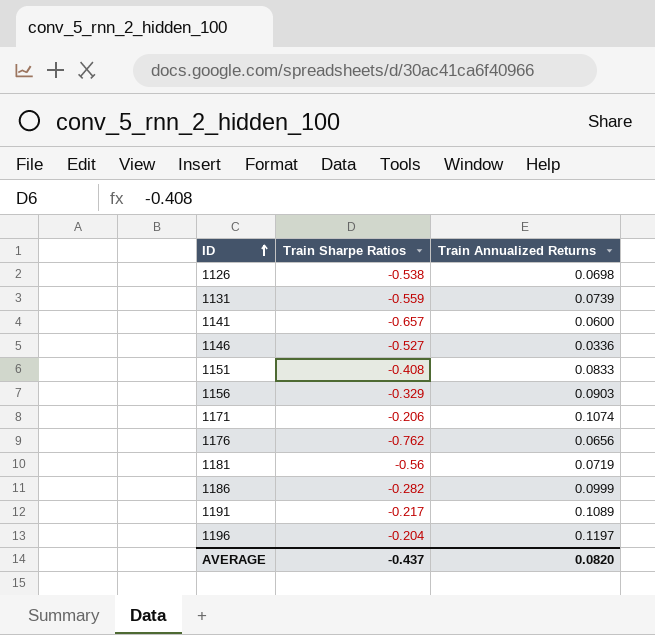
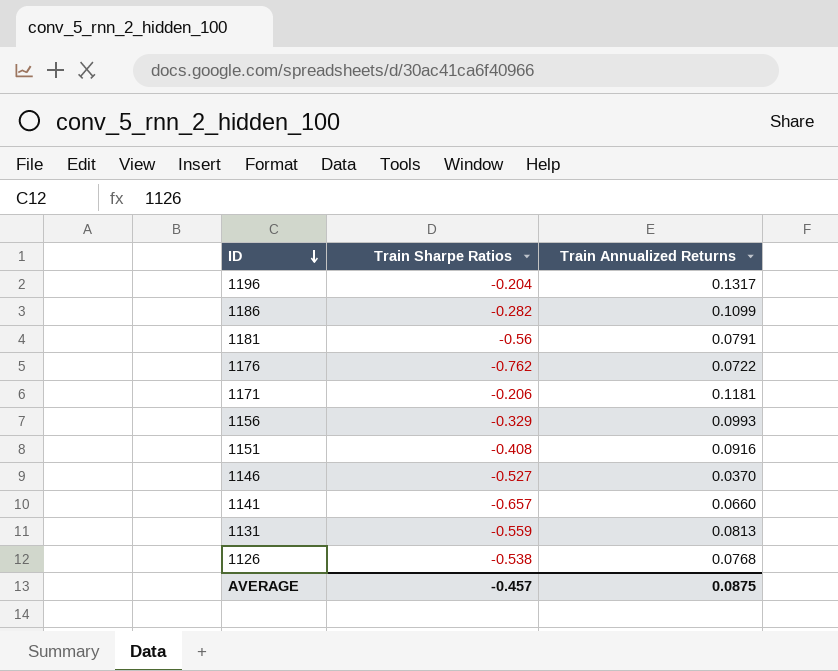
row order: ID ascending -> ID descending
row 1191: -0.217 | 0.1089 -> none
1196 | Train Annualized Returns: 0.1197 -> 0.1317
1186 | Train Annualized Returns: 0.0999 -> 0.1099
1181 | Train Annualized Returns: 0.0719 -> 0.0791
1176 | Train Annualized Returns: 0.0656 -> 0.0722
1171 | Train Annualized Returns: 0.1074 -> 0.1181
1156 | Train Annualized Returns: 0.0903 -> 0.0993
1151 | Train Annualized Returns: 0.0833 -> 0.0916
1146 | Train Annualized Returns: 0.0336 -> 0.0370
1141 | Train Annualized Returns: 0.0600 -> 0.0660
1131 | Train Annualized Returns: 0.0739 -> 0.0813
1126 | Train Annualized Returns: 0.0698 -> 0.0768
AVERAGE | Train Sharpe Ratios: -0.437 -> -0.457
AVERAGE | Train Annualized Returns: 0.0820 -> 0.0875

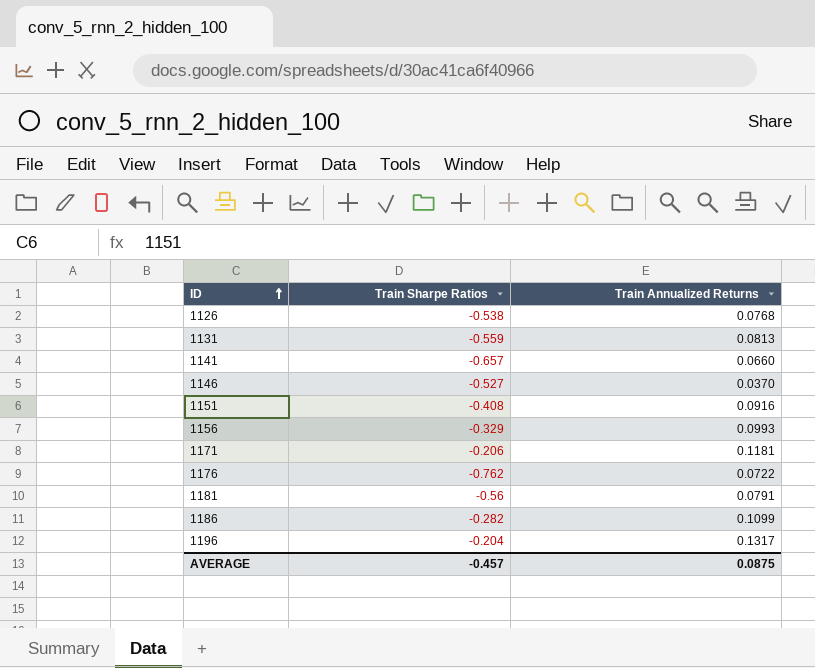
row order: ID descending -> ID ascending

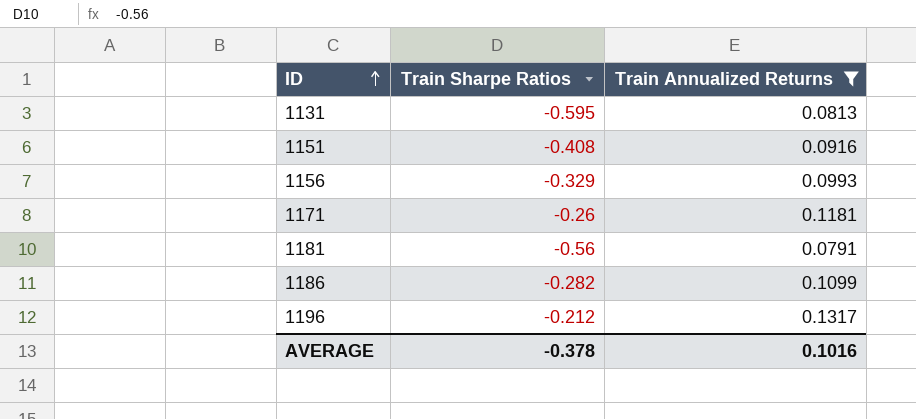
filter: none -> Train Annualized Returns >= 0.0791
1131 | Train Sharpe Ratios: -0.559 -> -0.595
1171 | Train Sharpe Ratios: -0.206 -> -0.26
1196 | Train Sharpe Ratios: -0.204 -> -0.212
AVERAGE | Train Sharpe Ratios: -0.457 -> -0.378
AVERAGE | Train Annualized Returns: 0.0875 -> 0.1016

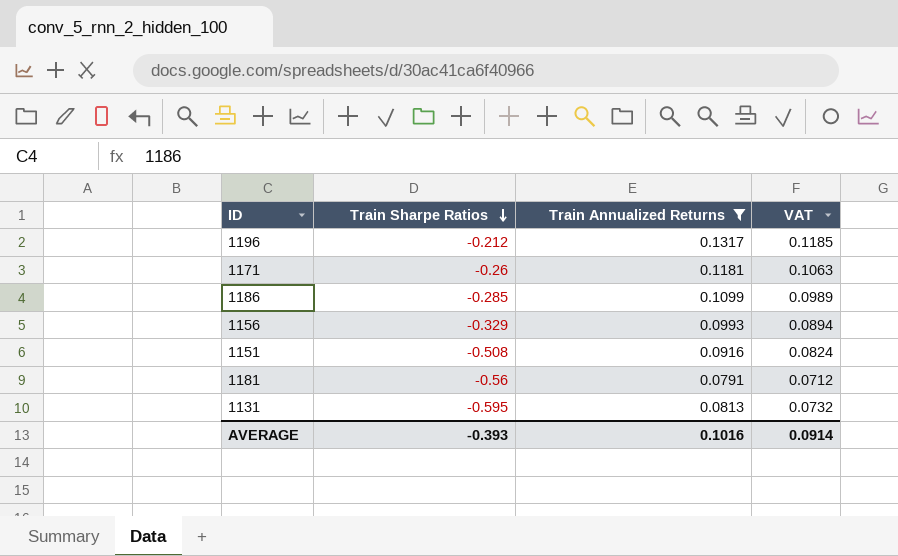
row order: ID ascending -> Train Sharpe Ratios descending
column VAT | formula: none -> [Train Annualized Returns] * 0.9
1186 | Train Sharpe Ratios: -0.282 -> -0.285
1151 | Train Sharpe Ratios: -0.408 -> -0.508
AVERAGE | Train Sharpe Ratios: -0.378 -> -0.393

